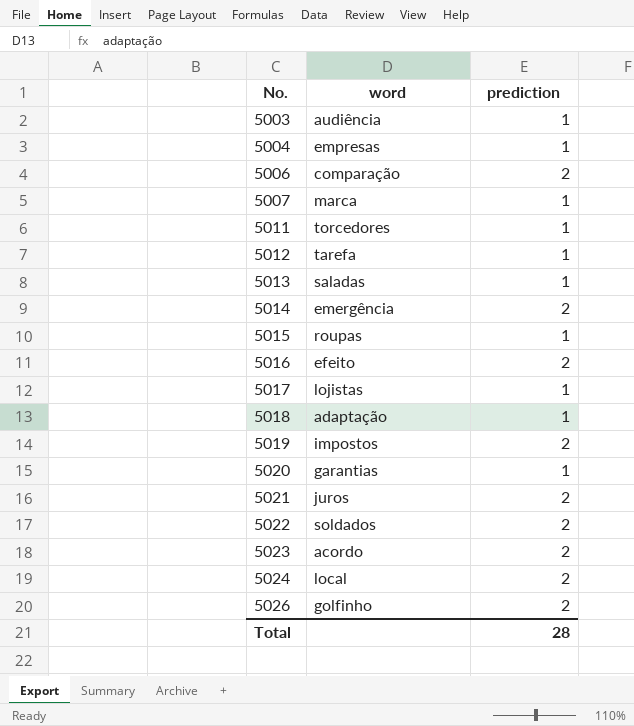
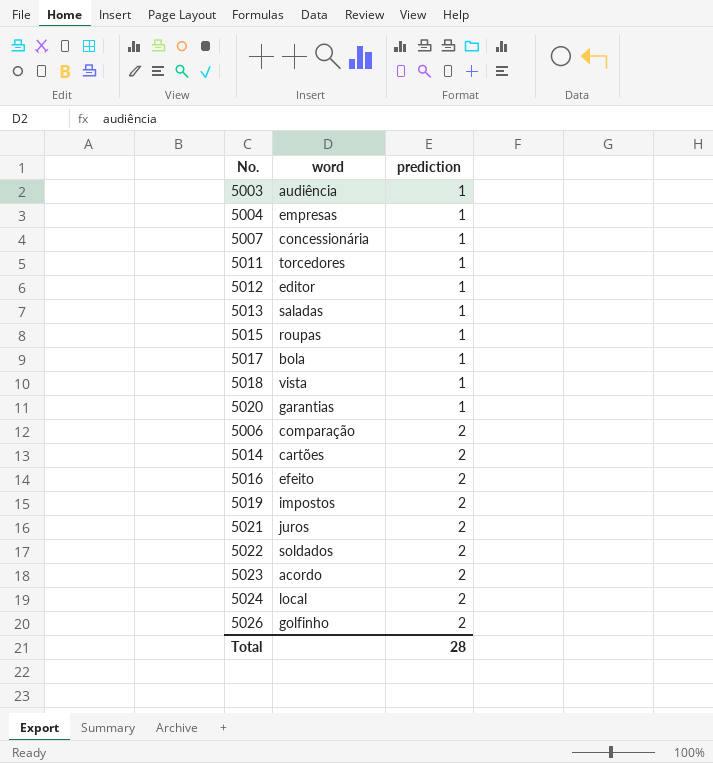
row order: No. ascending -> prediction ascending
5007 | word: marca -> concessionária
5012 | word: tarefa -> editor
5017 | word: lojistas -> bola
5018 | word: adaptação -> vista
5014 | word: emergência -> cartões

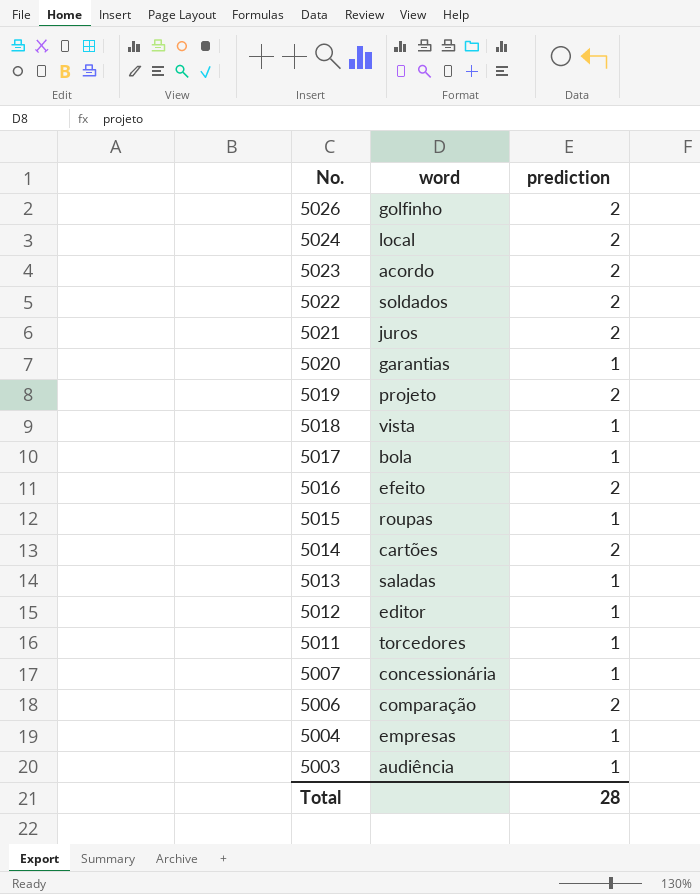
row order: prediction ascending -> No. descending
5019 | word: impostos -> projeto

